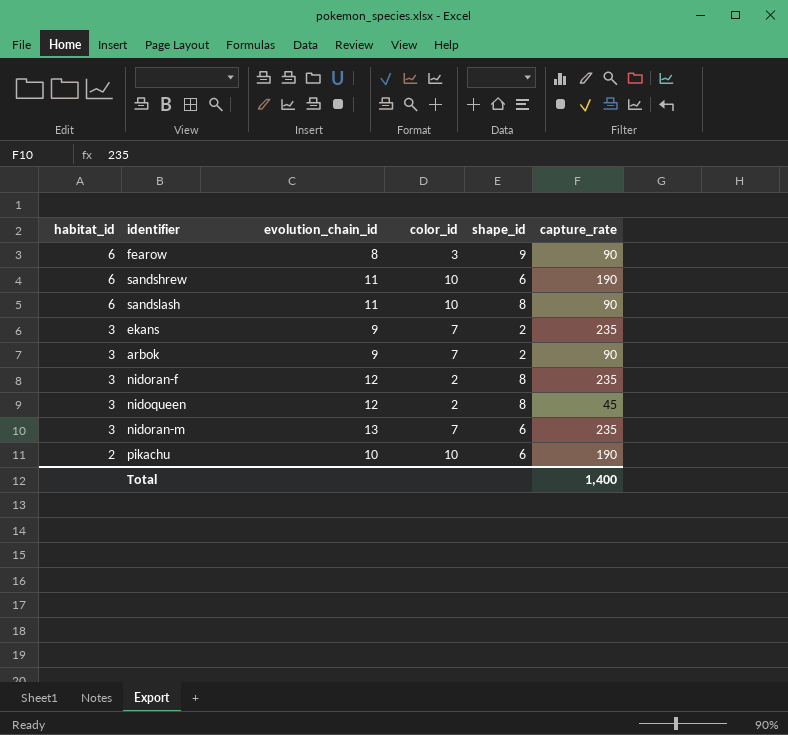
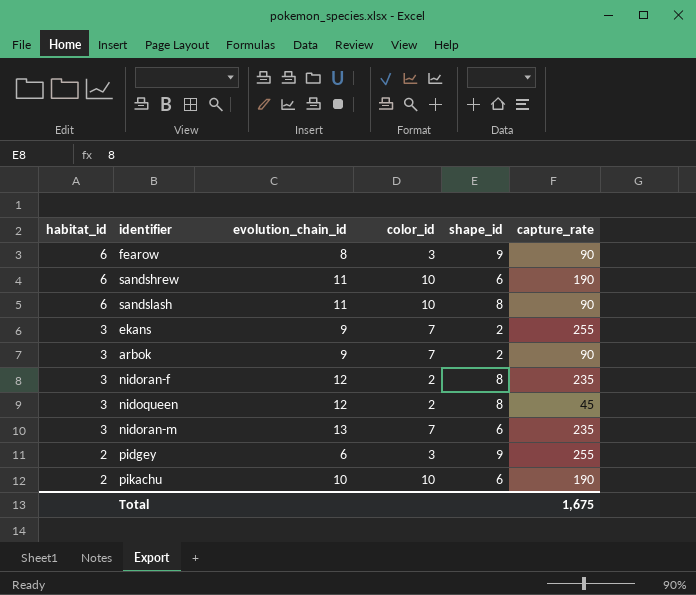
ekans | capture_rate: 235 -> 255
row pidgey: none -> 2 | 6 | 3 | 9 | 255
Total | capture_rate: 1,400 -> 1,675

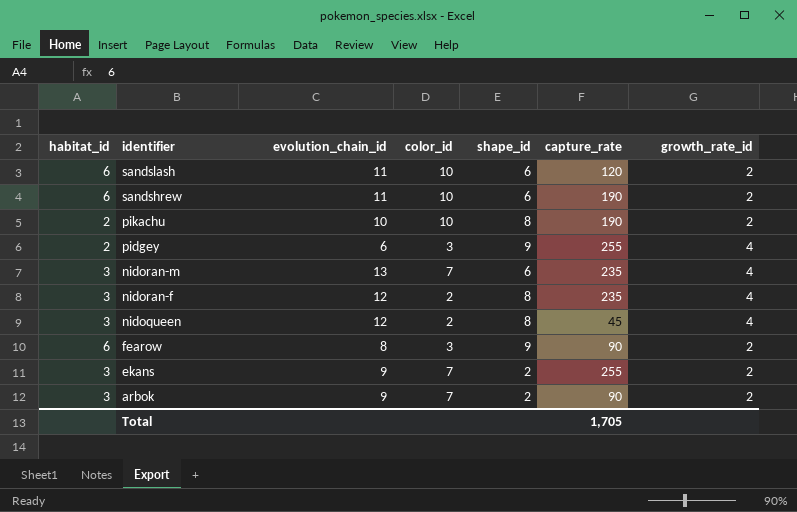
row order: habitat_id descending -> identifier descending
column growth_rate_id | position: none -> 7
sandslash | shape_id: 8 -> 6
sandslash | capture_rate: 90 -> 120
pikachu | shape_id: 6 -> 8
Total | capture_rate: 1,675 -> 1,705

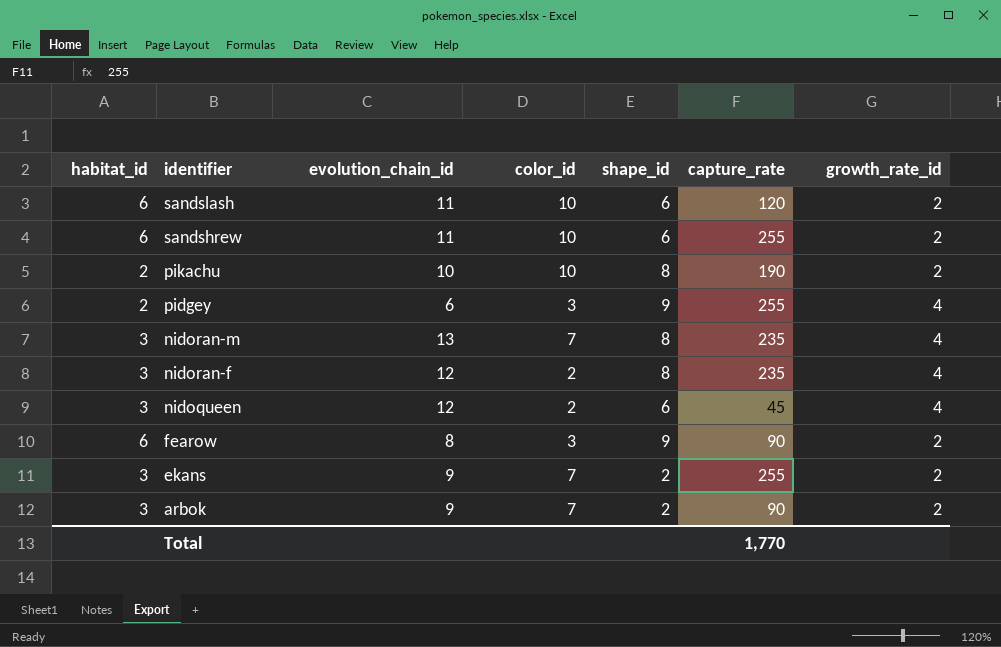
sandshrew | capture_rate: 190 -> 255
nidoran-m | shape_id: 6 -> 8
nidoqueen | shape_id: 8 -> 6
Total | capture_rate: 1,705 -> 1,770

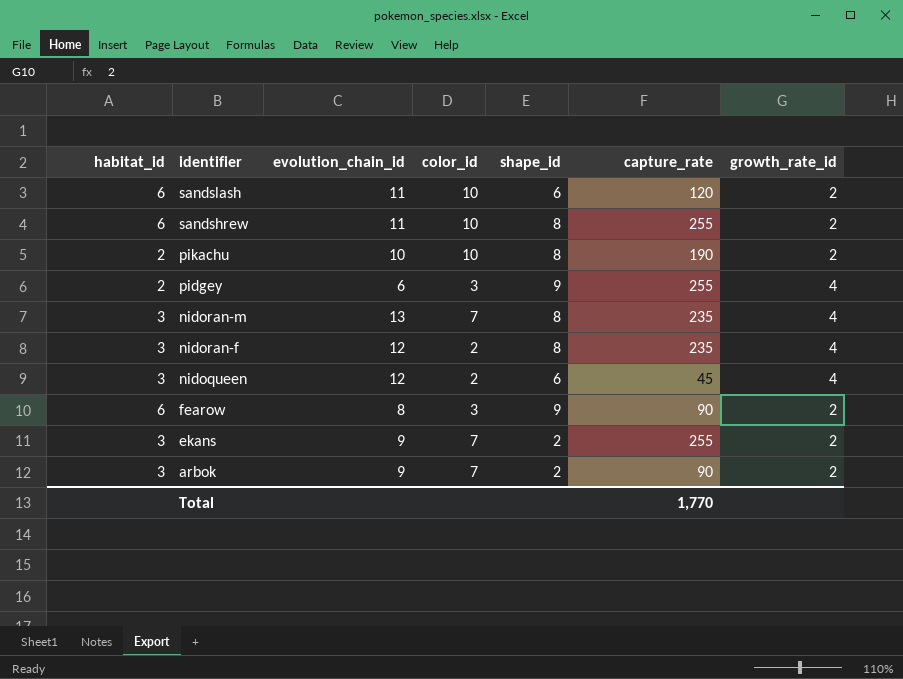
sandshrew | shape_id: 6 -> 8

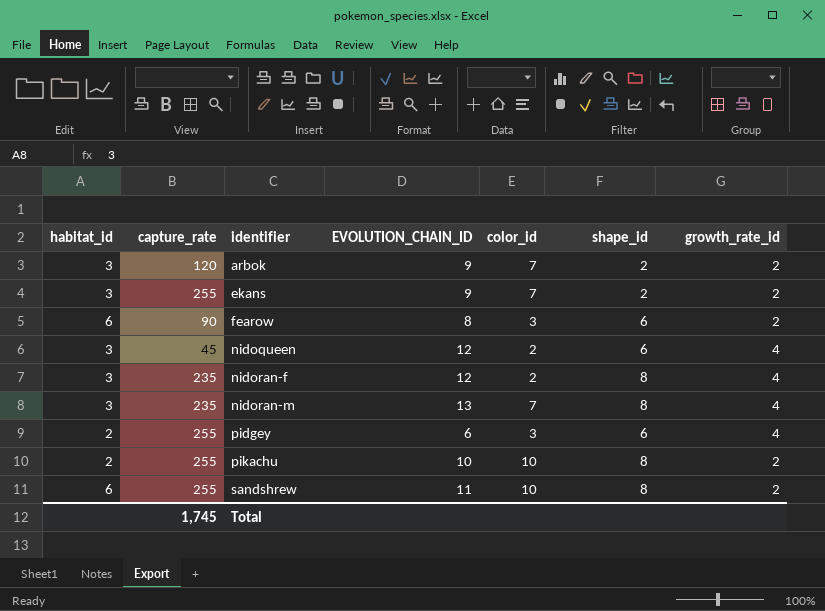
row order: identifier descending -> identifier ascending
column capture_rate | position: 6 -> 2
column name: evolution_chain_id -> EVOLUTION_CHAIN_ID
row sandslash: 6 | 11 | 10 | 6 | 120 | 2 -> none
arbok | capture_rate: 90 -> 120
fearow | shape_id: 9 -> 6
pidgey | shape_id: 9 -> 6
pikachu | capture_rate: 190 -> 255
Total | capture_rate: 1,770 -> 1,745

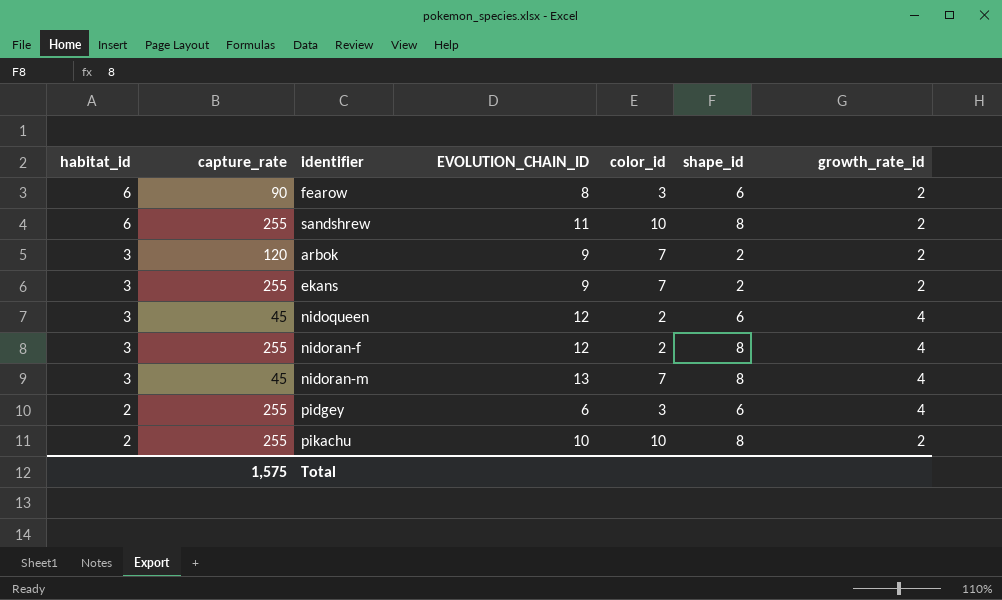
row order: identifier ascending -> habitat_id descending
nidoran-f | capture_rate: 235 -> 255
nidoran-m | capture_rate: 235 -> 45
Total | capture_rate: 1,745 -> 1,575

